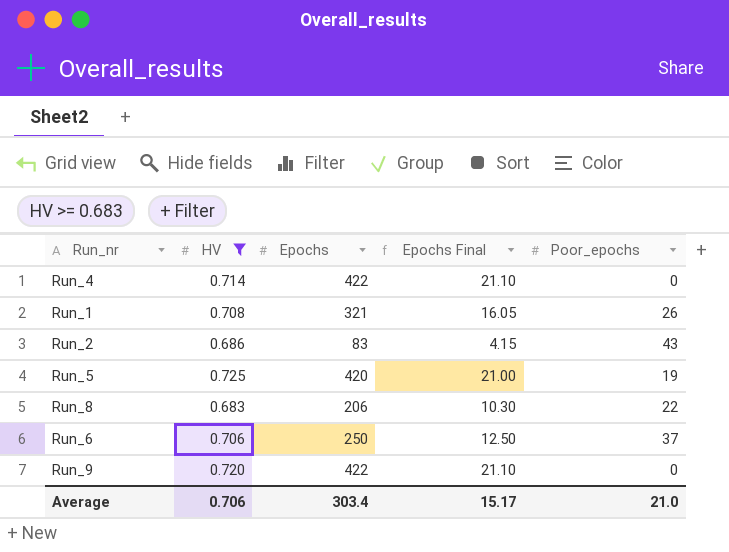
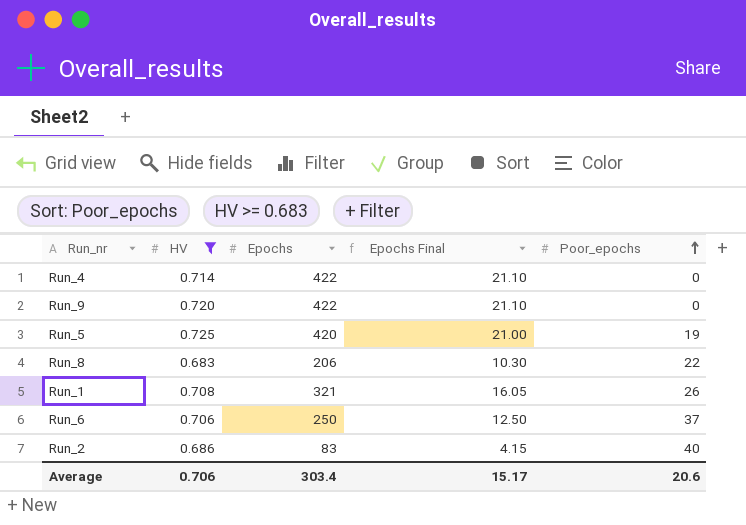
row order: none -> Poor_epochs ascending
Run_2 | Poor_epochs: 43 -> 40
Average | Poor_epochs: 21.0 -> 20.6

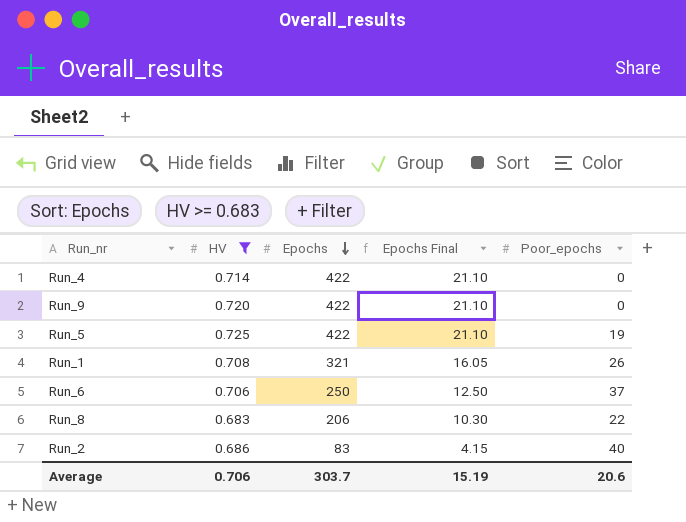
row order: Poor_epochs ascending -> Epochs descending
Run_5 | Epochs: 420 -> 422
Run_5 | Epochs Final: 21.00 -> 21.10
Average | Epochs: 303.4 -> 303.7
Average | Epochs Final: 15.17 -> 15.19

